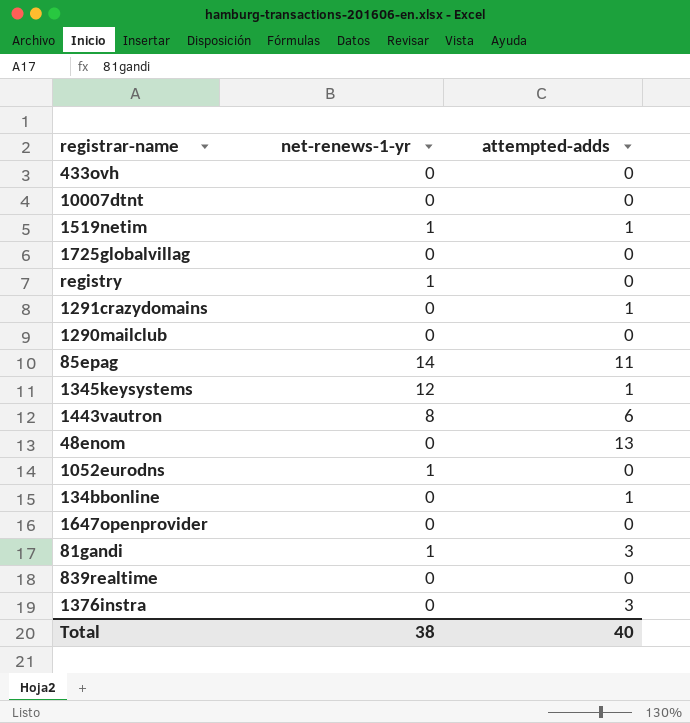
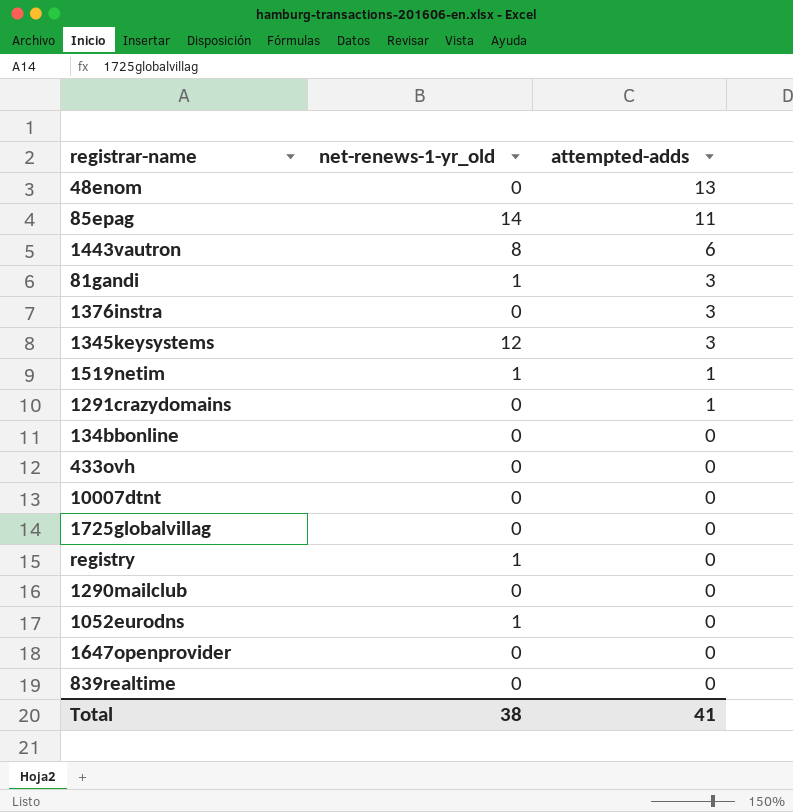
row order: none -> attempted-adds descending
column name: net-renews-1-yr -> net-renews-1-yr_old
1345keysystems | attempted-adds: 1 -> 3
134bbonline | attempted-adds: 1 -> 0
Total | attempted-adds: 40 -> 41

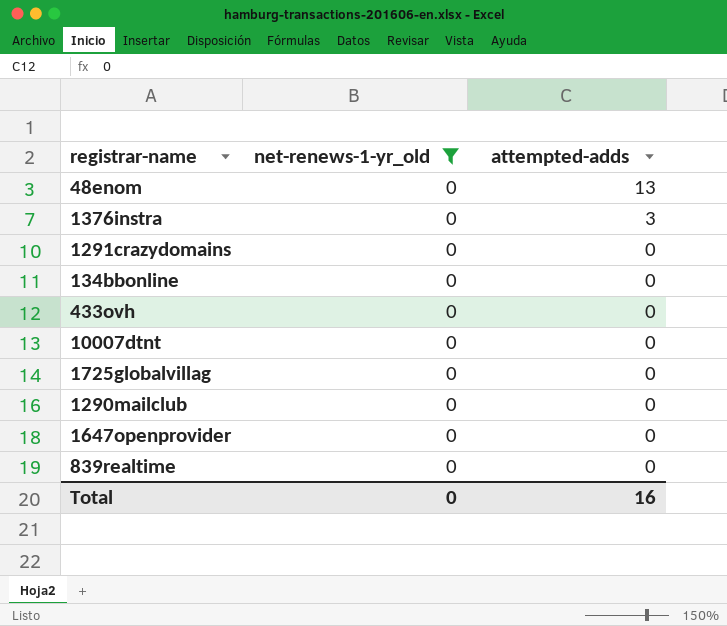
filter: none -> net-renews-1-yr_old = 0
1291crazydomains | attempted-adds: 1 -> 0
Total | net-renews-1-yr_old: 38 -> 0
Total | attempted-adds: 41 -> 16

